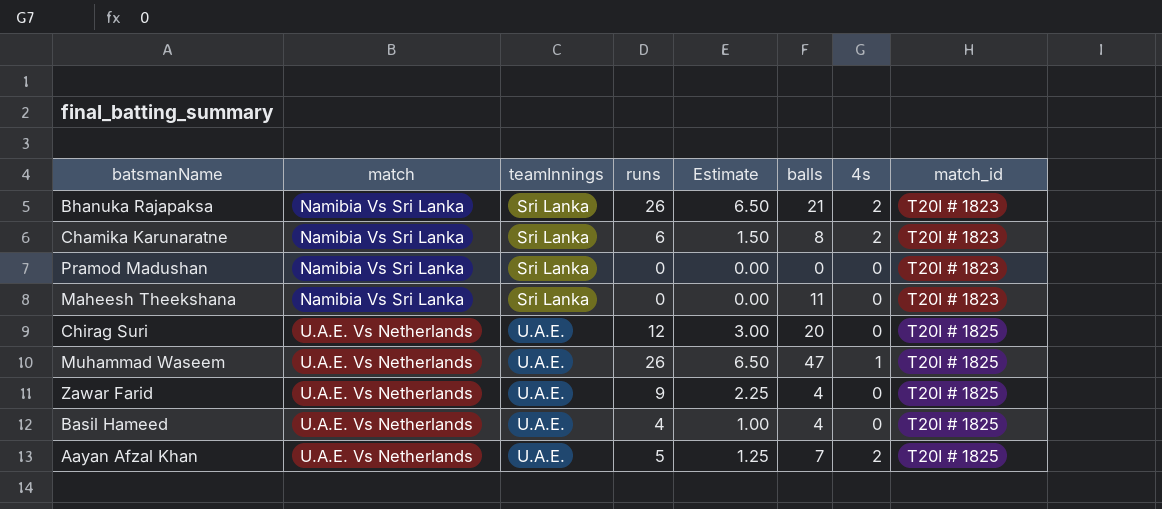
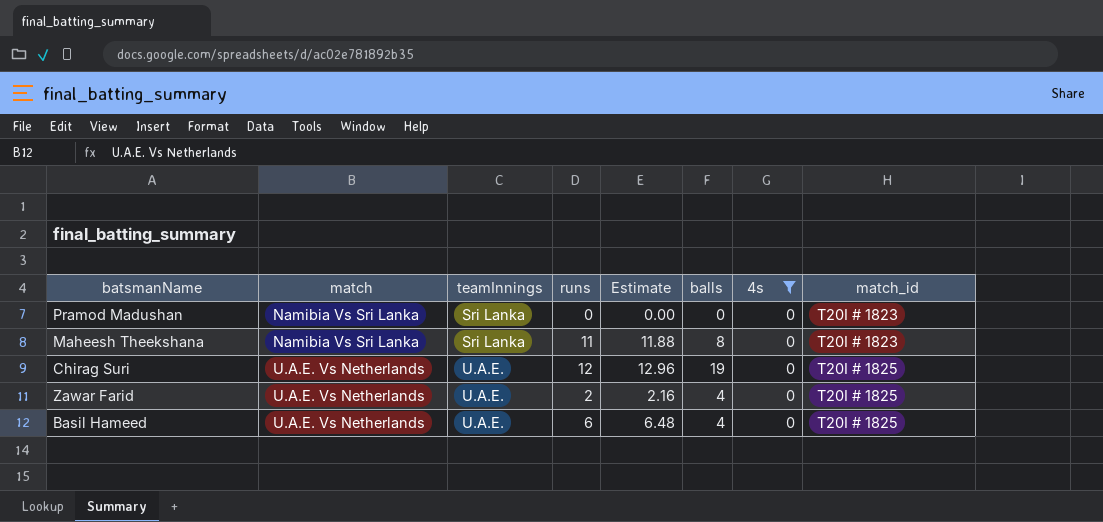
filter: none -> 4s = 0
column Estimate | formula: [runs] * 0.25 -> [runs] * 1.08
Maheesh Theekshana | runs: 0 -> 11
Maheesh Theekshana | balls: 11 -> 8
Chirag Suri | balls: 20 -> 19
Zawar Farid | runs: 9 -> 2
Basil Hameed | runs: 4 -> 6

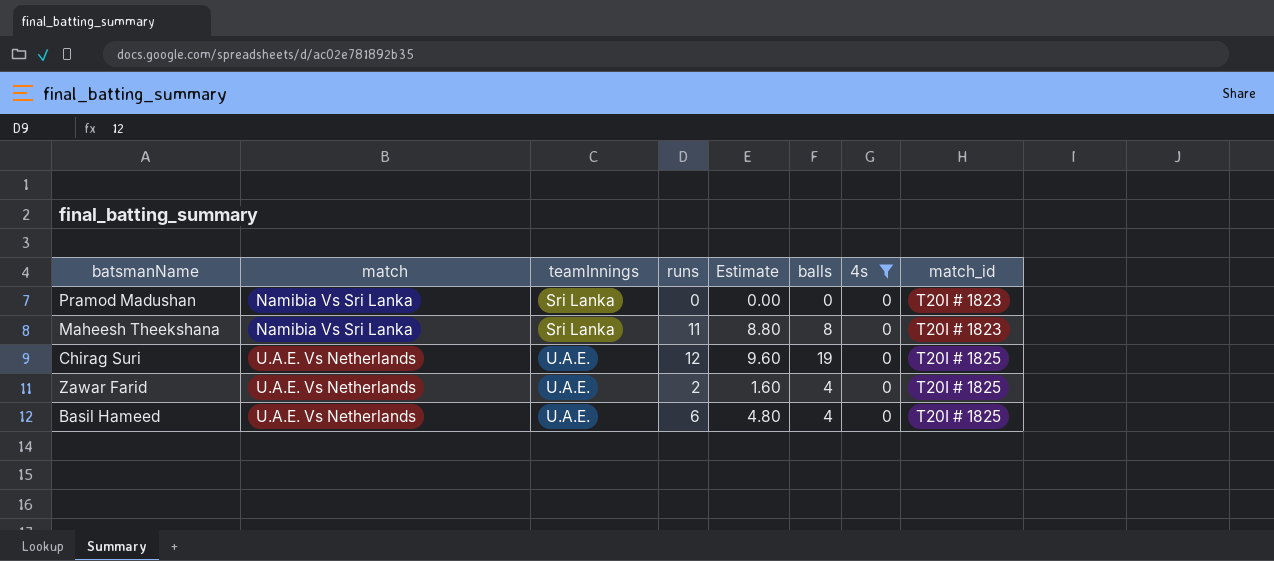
column Estimate | formula: [runs] * 1.08 -> [runs] * 0.8

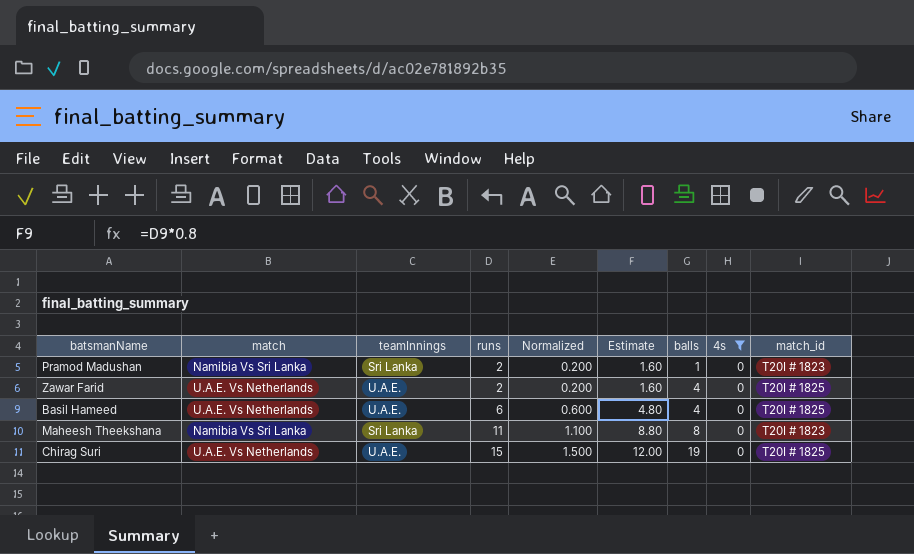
row order: match ascending -> runs ascending
column Normalized | formula: none -> [runs] * 0.1
Pramod Madushan | runs: 0 -> 2
Pramod Madushan | Estimate: 0.00 -> 1.60
Pramod Madushan | balls: 0 -> 1
Chirag Suri | runs: 12 -> 15
Chirag Suri | Estimate: 9.60 -> 12.00

